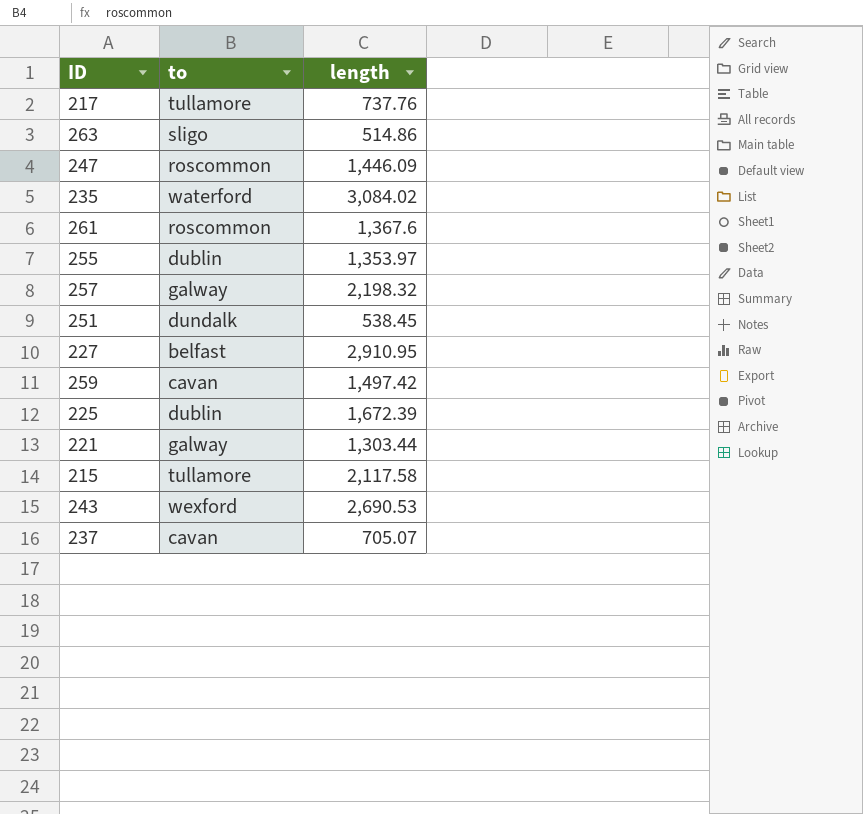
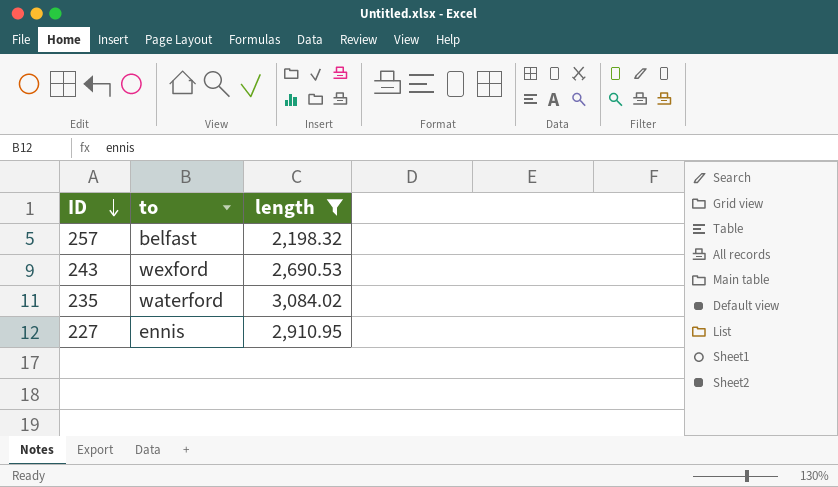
filter: none -> length >= 2,198.32
row order: none -> ID descending
257 | to: galway -> belfast
227 | to: belfast -> ennis

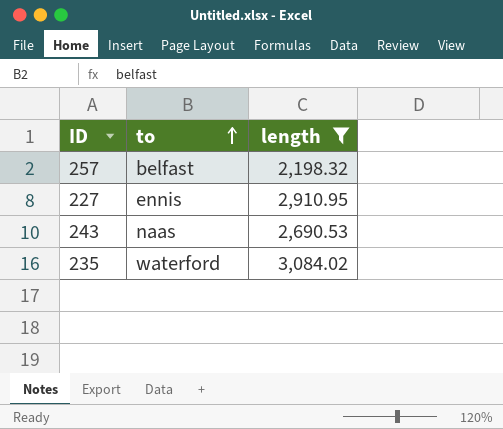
row order: ID descending -> to ascending
243 | to: wexford -> naas

